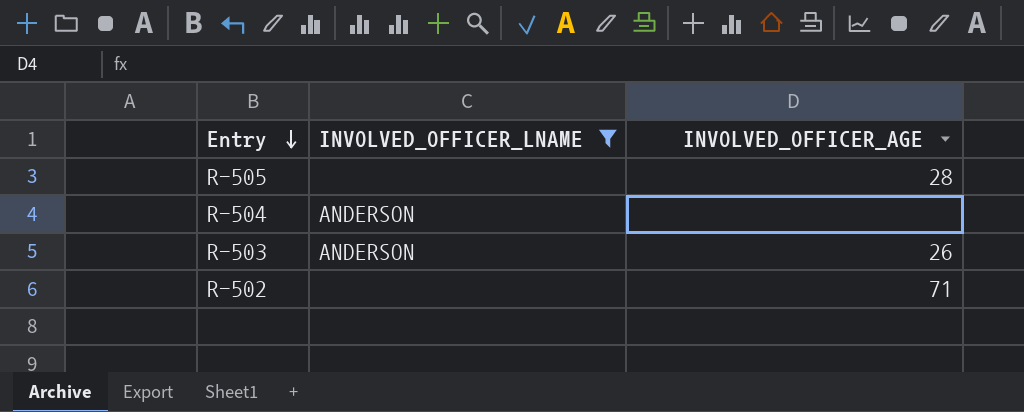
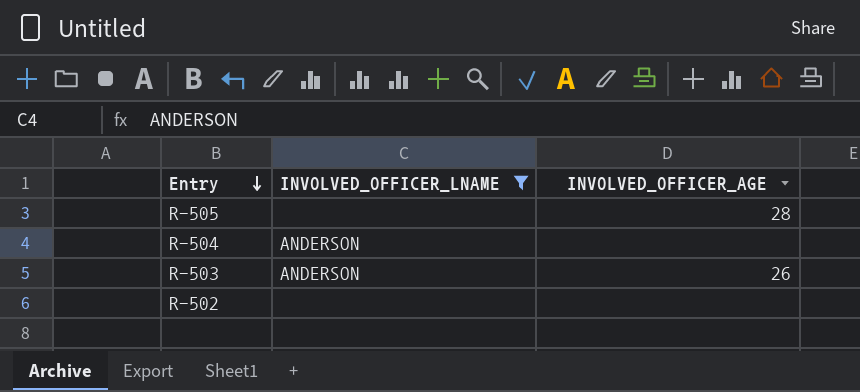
R-502 | INVOLVED_OFFICER_AGE: 71 -> none

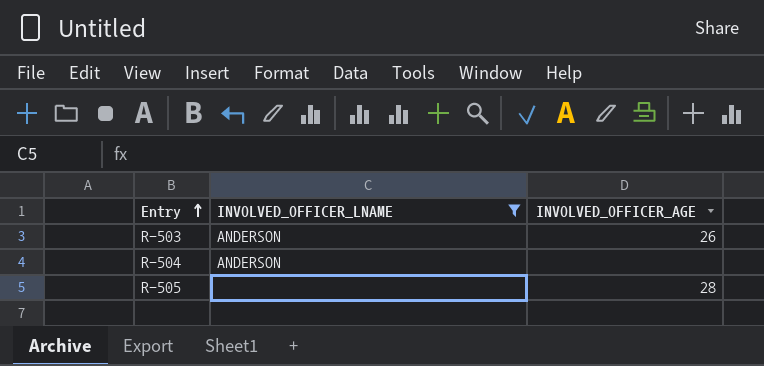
row order: Entry descending -> Entry ascending
row R-502: none | none -> none

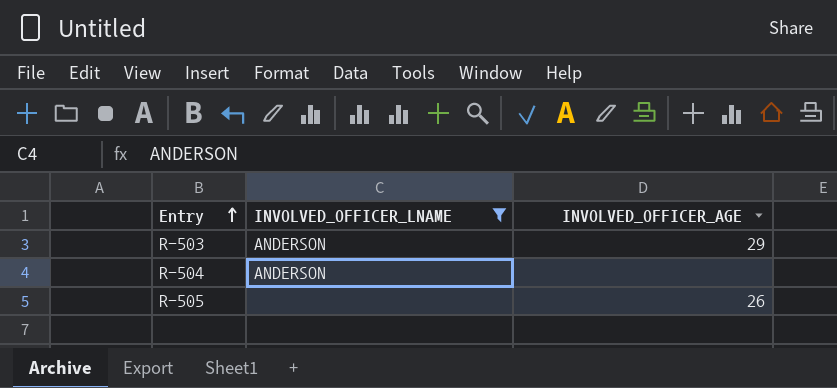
R-503 | INVOLVED_OFFICER_AGE: 26 -> 29
R-505 | INVOLVED_OFFICER_AGE: 28 -> 26

